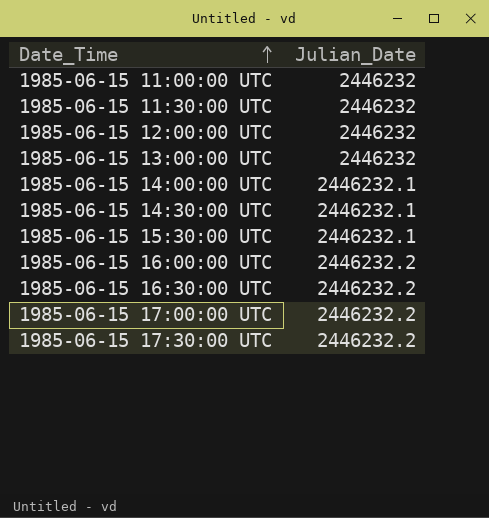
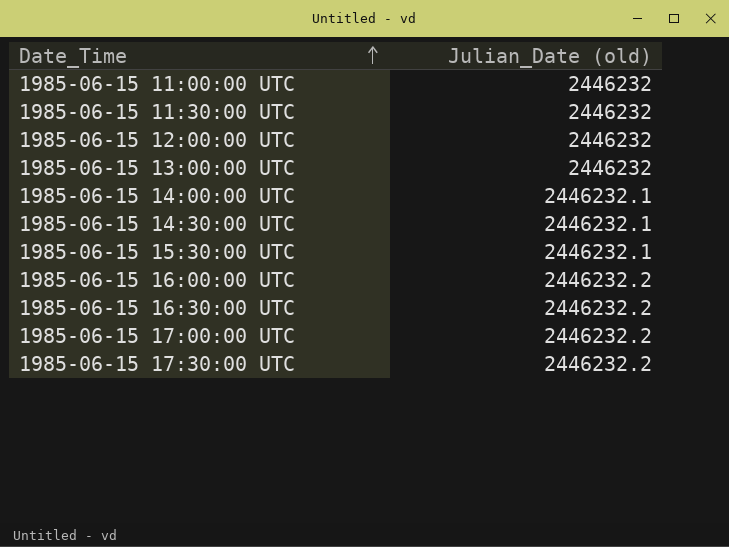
column name: Julian_Date -> Julian_Date (old)

